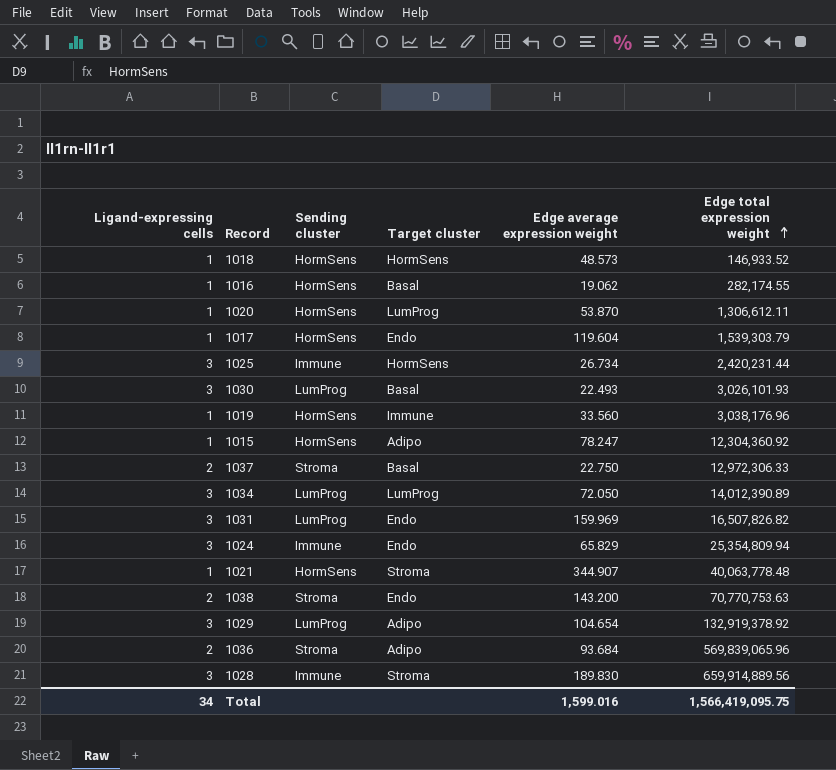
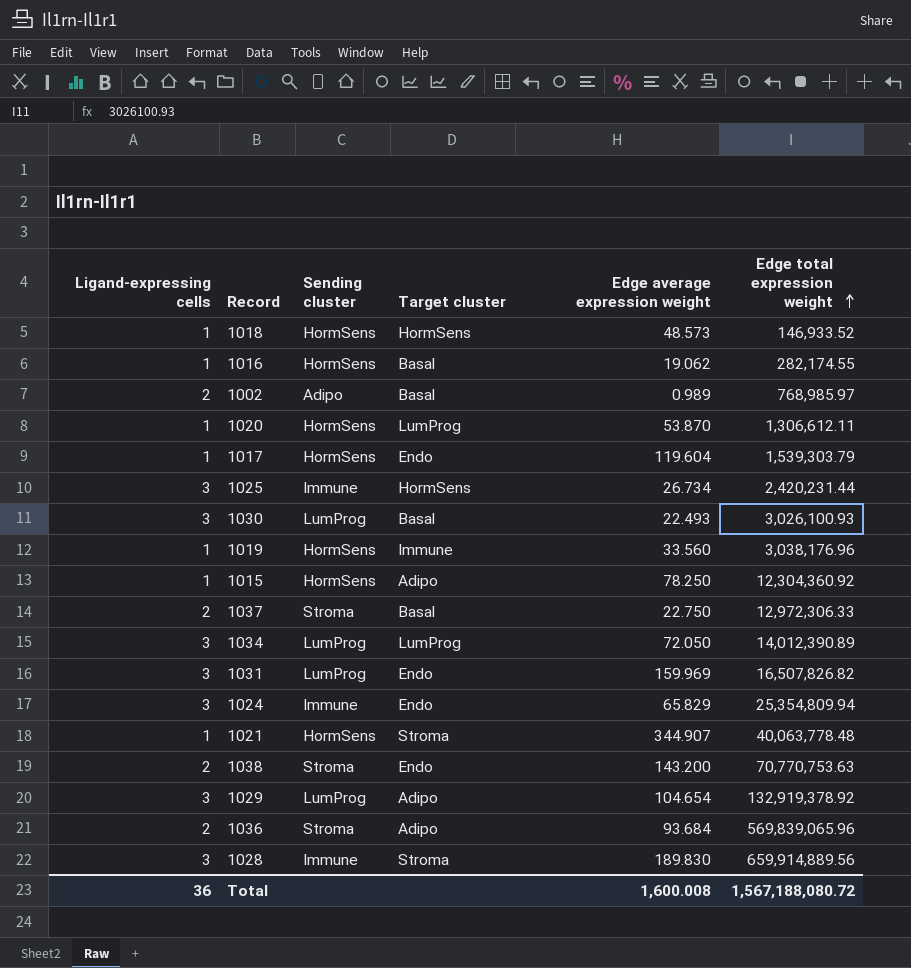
row 1002: none -> 2 | Adipo | Basal | 0.989 | 768,985.97
1030 | Edge total expression weight: 3,026,101.93 -> 3,026,100.93
1015 | Edge average expression weight: 78.247 -> 78.250
Total | Ligand-expressing cells: 34 -> 36
Total | Edge average expression weight: 1,599.016 -> 1,600.008
Total | Edge total expression weight: 1,566,419,095.75 -> 1,567,188,080.72

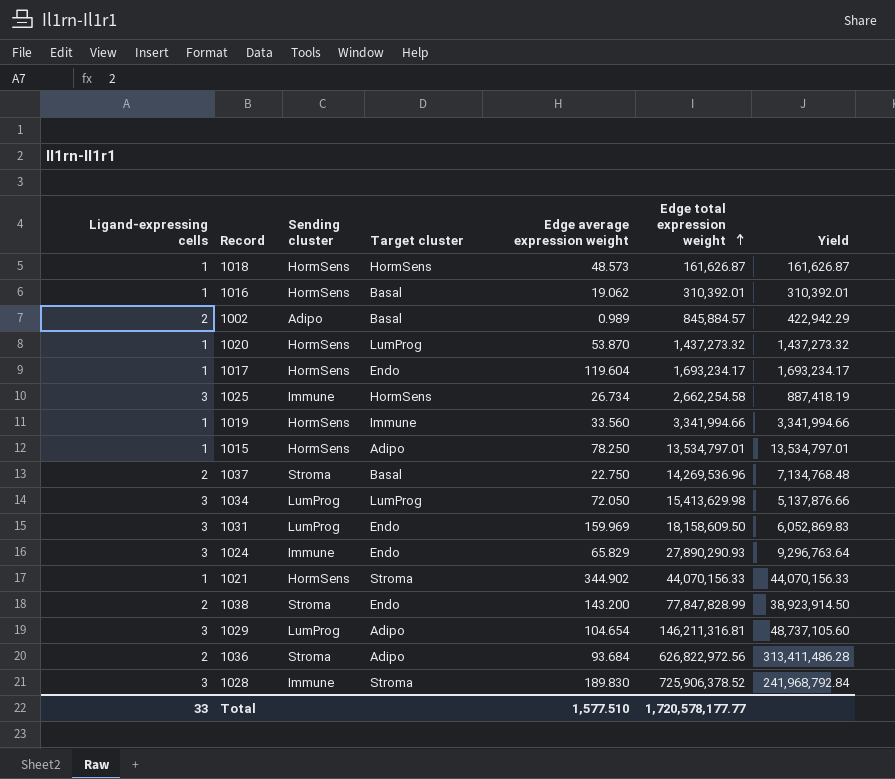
column Yield | formula: none -> [Edge total expression weight] / [Ligand-expressing cells]
row 1030: 3 | LumProg | Basal | 22.493 | 3,026,100.93 -> none
1018 | Edge total expression weight: 146,933.52 -> 161,626.87
1016 | Edge total expression weight: 282,174.55 -> 310,392.01
1002 | Edge total expression weight: 768,985.97 -> 845,884.57
1020 | Edge total expression weight: 1,306,612.11 -> 1,437,273.32
1017 | Edge total expression weight: 1,539,303.79 -> 1,693,234.17
1025 | Edge total expression weight: 2,420,231.44 -> 2,662,254.58
1019 | Edge total expression weight: 3,038,176.96 -> 3,341,994.66
1015 | Edge total expression weight: 12,304,360.92 -> 13,534,797.01
1037 | Edge total expression weight: 12,972,306.33 -> 14,269,536.96
1034 | Edge total expression weight: 14,012,390.89 -> 15,413,629.98
1031 | Edge total expression weight: 16,507,826.82 -> 18,158,609.50
1024 | Edge total expression weight: 25,354,809.94 -> 27,890,290.93
1021 | Edge average expression weight: 344.907 -> 344.902
1021 | Edge total expression weight: 40,063,778.48 -> 44,070,156.33
1038 | Edge total expression weight: 70,770,753.63 -> 77,847,828.99
1029 | Edge total expression weight: 132,919,378.92 -> 146,211,316.81
1036 | Edge total expression weight: 569,839,065.96 -> 626,822,972.56
1028 | Edge total expression weight: 659,914,889.56 -> 725,906,378.52
Total | Ligand-expressing cells: 36 -> 33
Total | Edge average expression weight: 1,600.008 -> 1,577.510
Total | Edge total expression weight: 1,567,188,080.72 -> 1,720,578,177.77

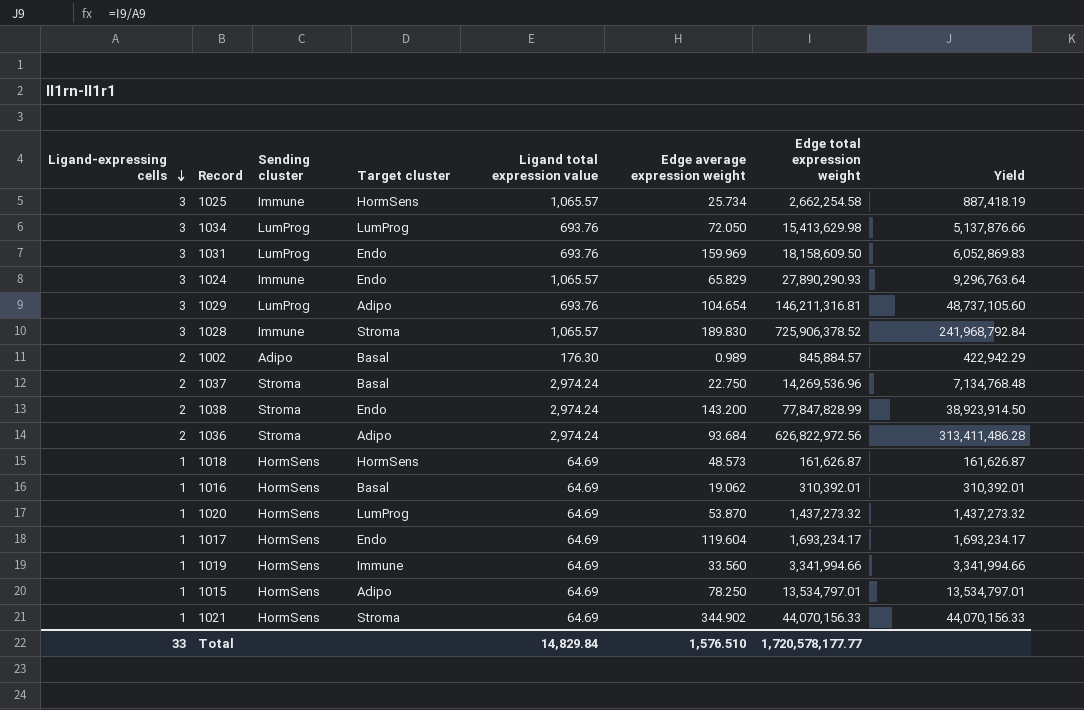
row order: Edge total expression weight ascending -> Ligand-expressing cells descending
column Ligand total expression value | position: none -> 5
1025 | Edge average expression weight: 26.734 -> 25.734
Total | Edge average expression weight: 1,577.510 -> 1,576.510

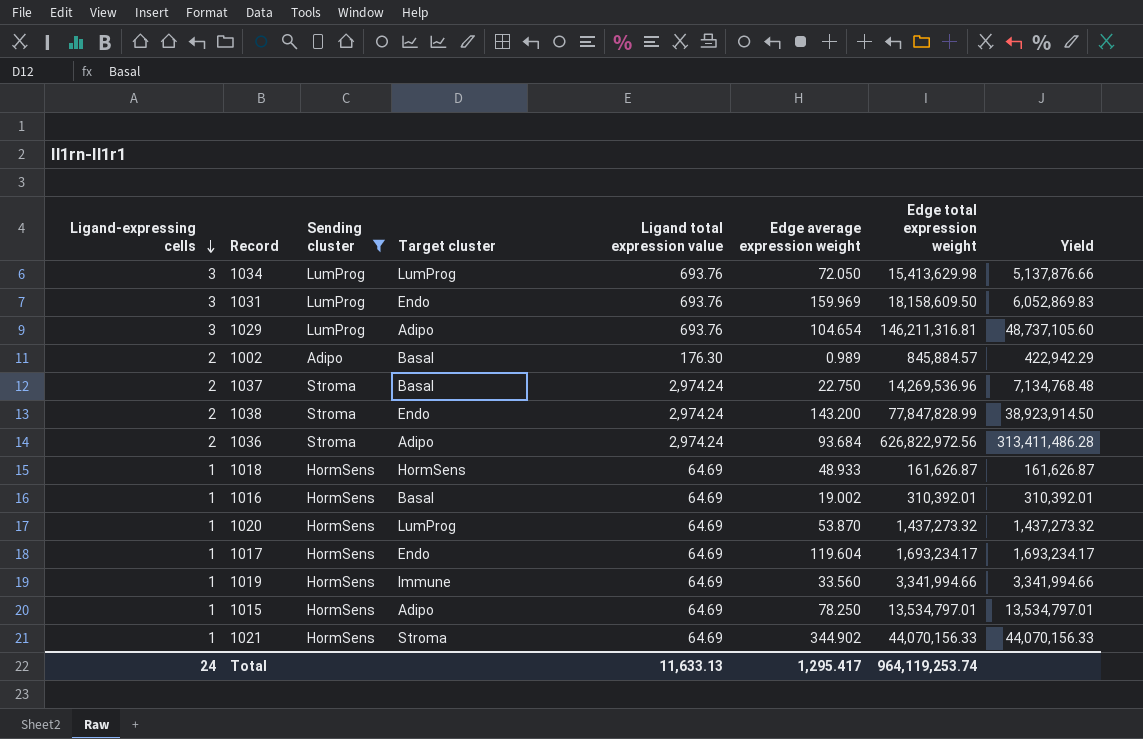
filter: none -> Sending cluster != Immune
1018 | Edge average expression weight: 48.573 -> 48.933
1016 | Edge average expression weight: 19.062 -> 19.002
Total | Ligand-expressing cells: 33 -> 24
Total | Ligand total expression value: 14,829.84 -> 11,633.13
Total | Edge average expression weight: 1,576.510 -> 1,295.417
Total | Edge total expression weight: 1,720,578,177.77 -> 964,119,253.74

